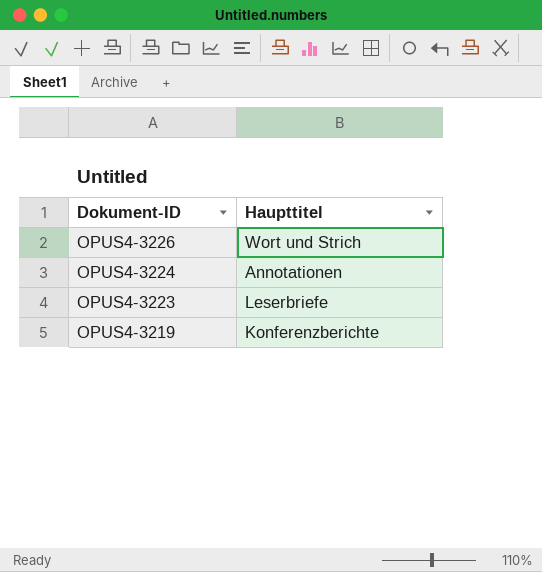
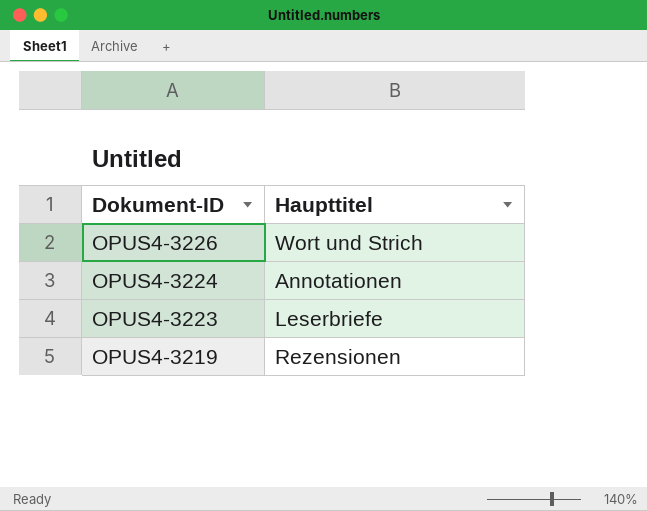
OPUS4-3219 | Haupttitel: Konferenzberichte -> Rezensionen

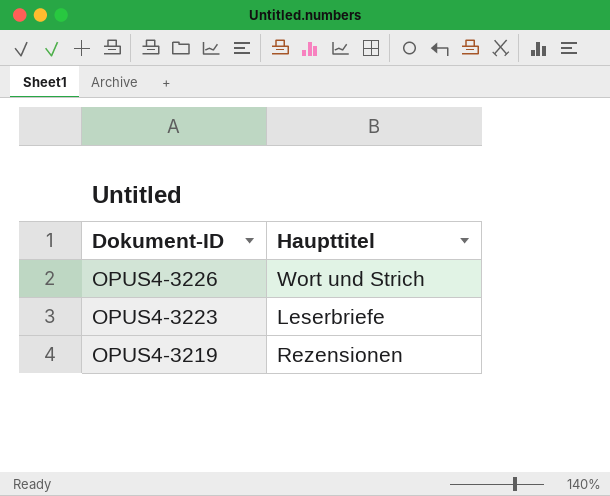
row OPUS4-3224: Annotationen -> none

